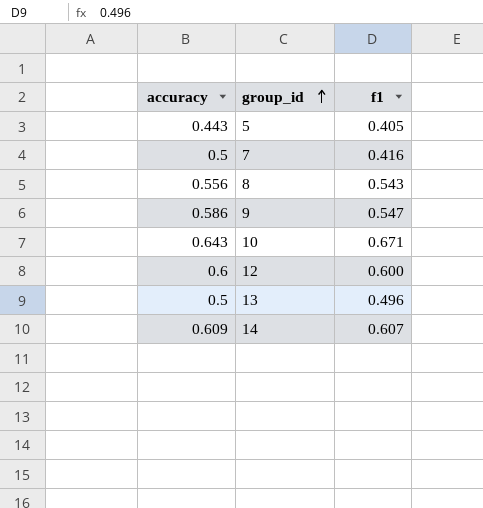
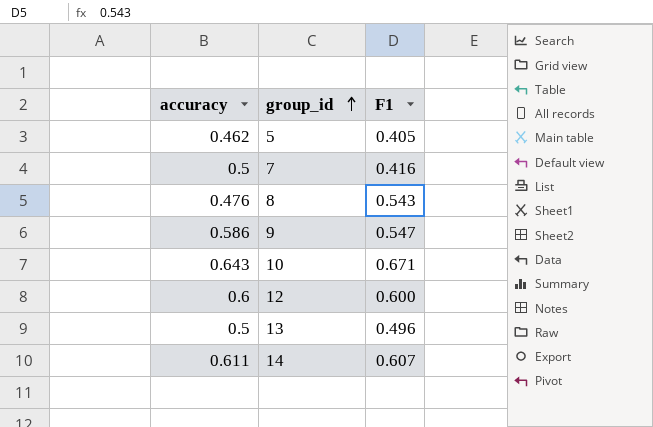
column name: f1 -> F1
5 | accuracy: 0.443 -> 0.462
8 | accuracy: 0.556 -> 0.476
14 | accuracy: 0.609 -> 0.611

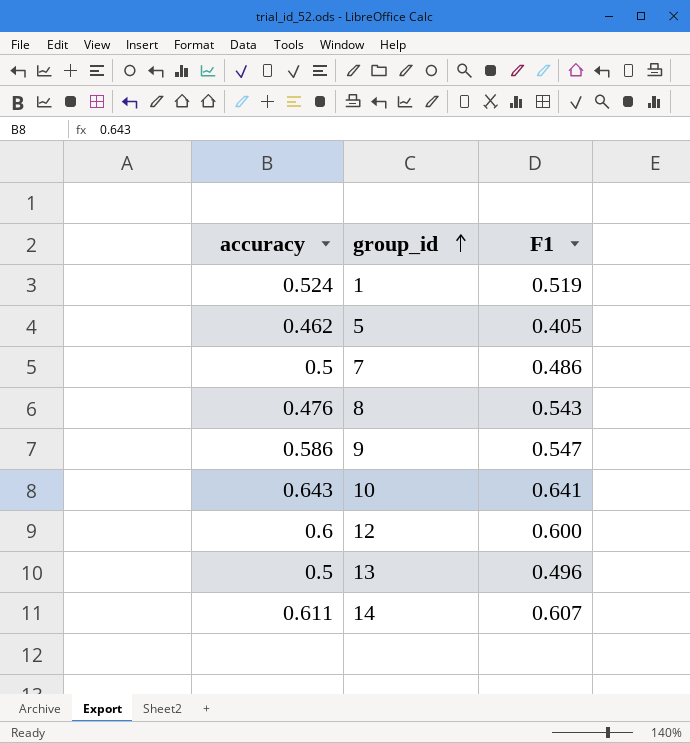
row 1: none -> 0.524 | 0.519
7 | F1: 0.416 -> 0.486
10 | F1: 0.671 -> 0.641

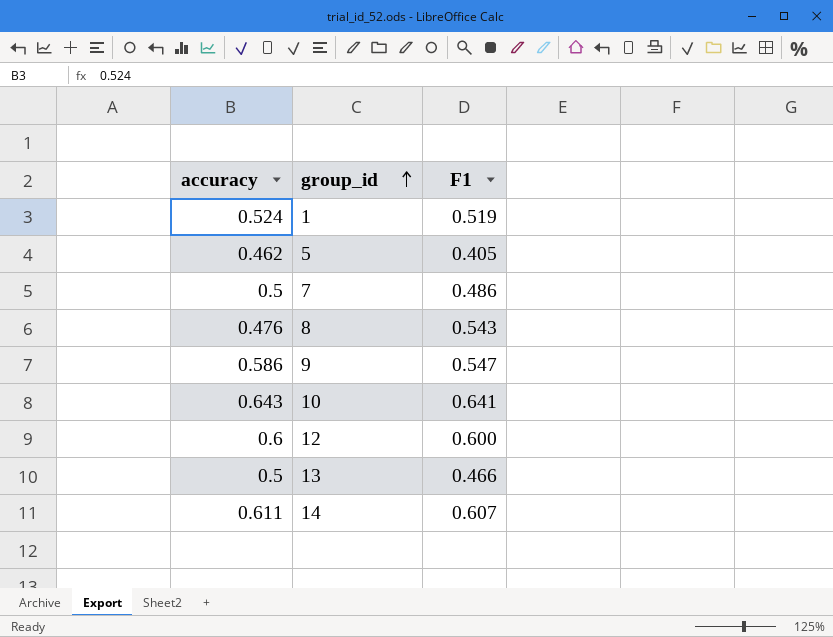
13 | F1: 0.496 -> 0.466

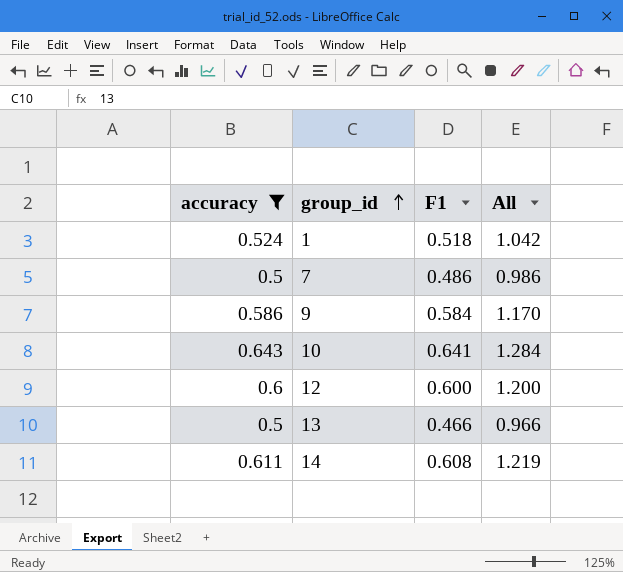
filter: none -> accuracy >= 0.5
column All | formula: none -> [accuracy] + [F1]
1 | F1: 0.519 -> 0.518
9 | F1: 0.547 -> 0.584
14 | F1: 0.607 -> 0.608

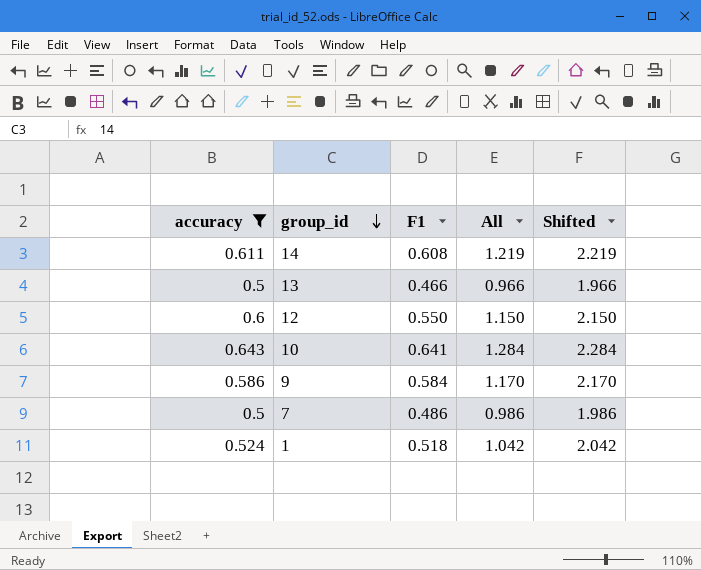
row order: group_id ascending -> group_id descending
column Shifted | formula: none -> [All] + 1
12 | F1: 0.600 -> 0.550
12 | All: 1.200 -> 1.150

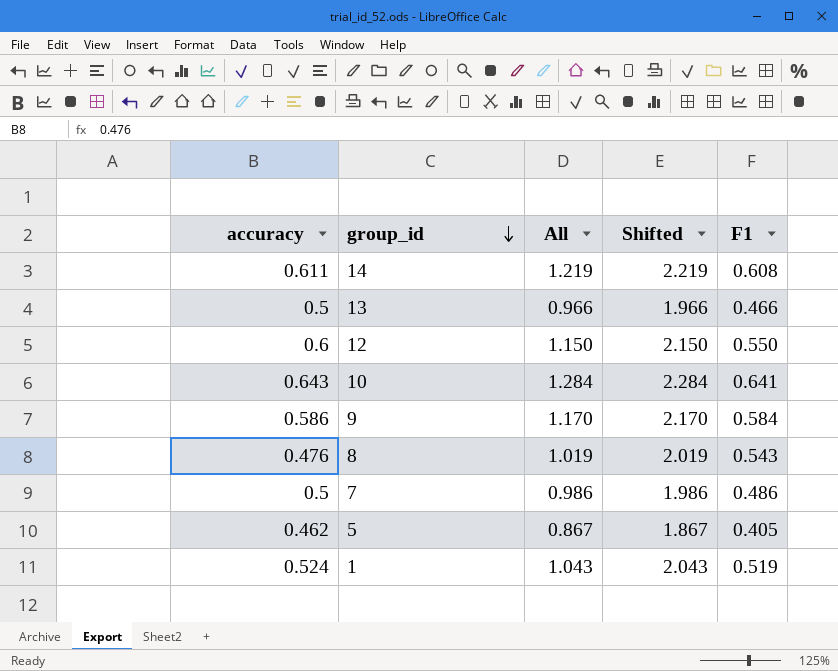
filter: accuracy >= 0.5 -> none
column F1 | position: 3 -> 5
1 | All: 1.042 -> 1.043
1 | Shifted: 2.042 -> 2.043
1 | F1: 0.518 -> 0.519

